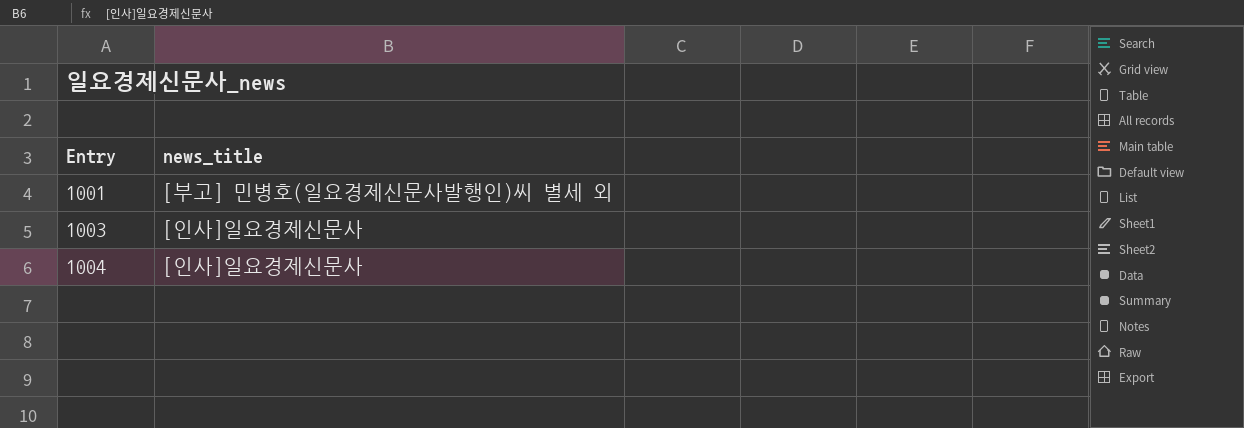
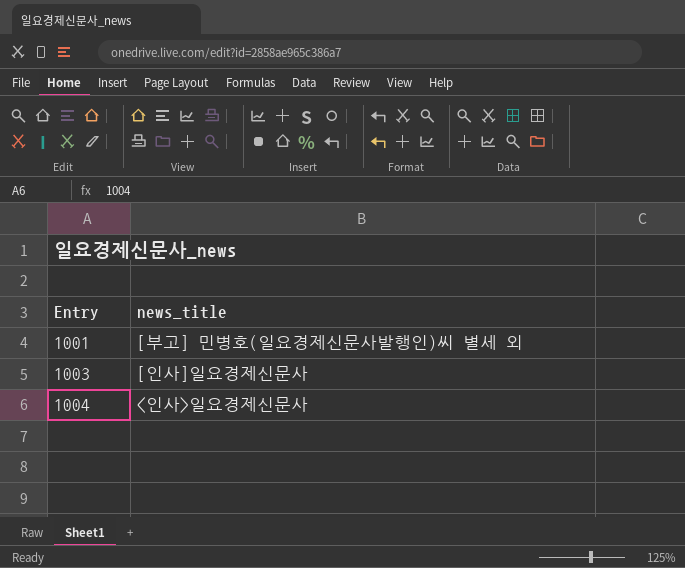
1004 | news_title: [인사]일요경제신문사 -> <인사>일요경제신문사

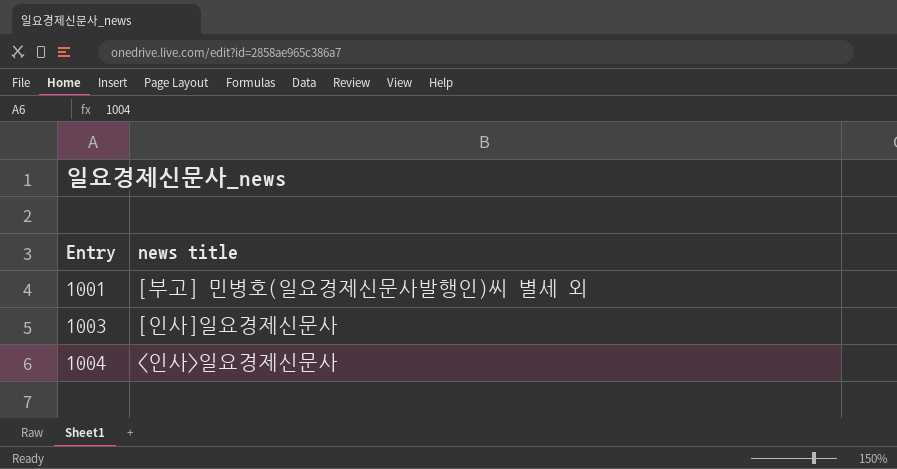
column name: news_title -> news title

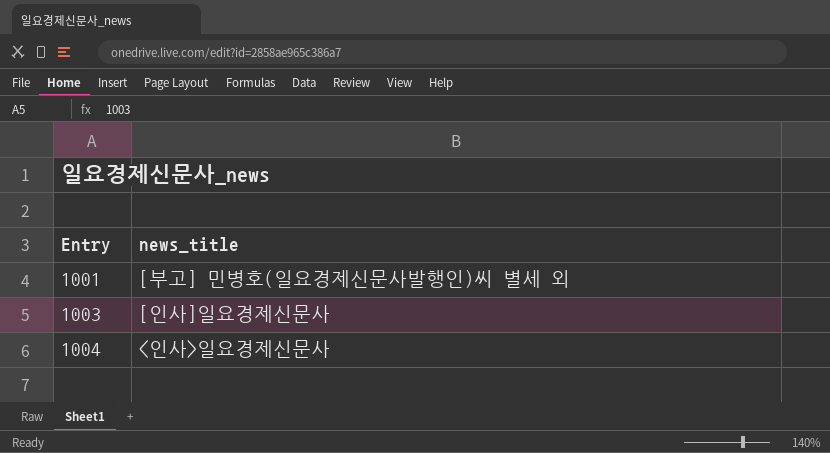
column name: news title -> news_title

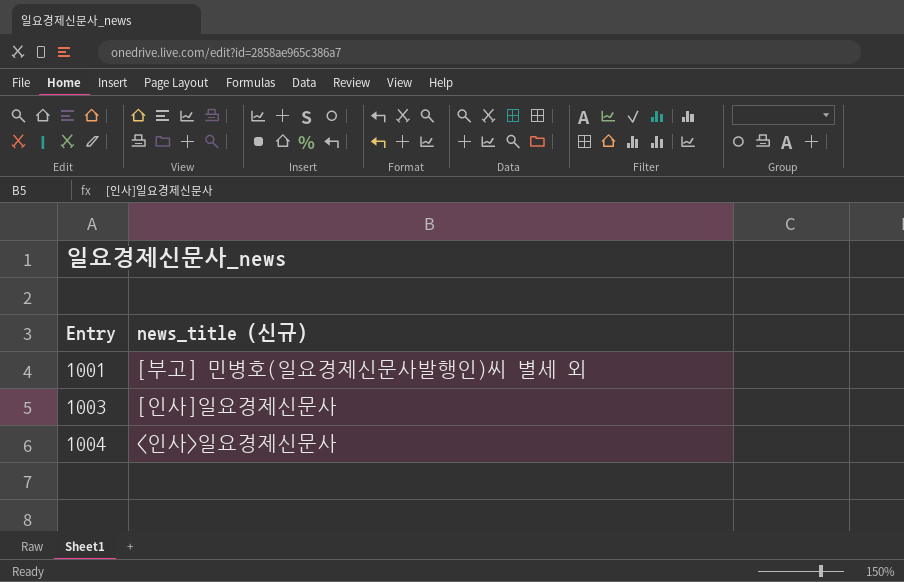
column name: news_title -> news_title (신규)

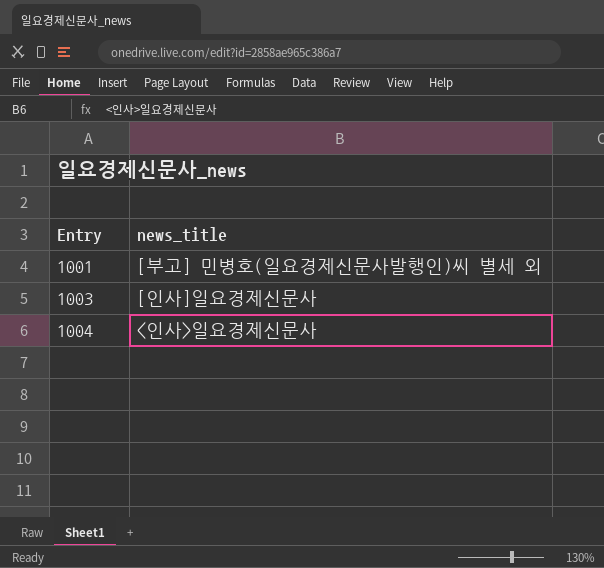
column name: news_title (신규) -> news_title

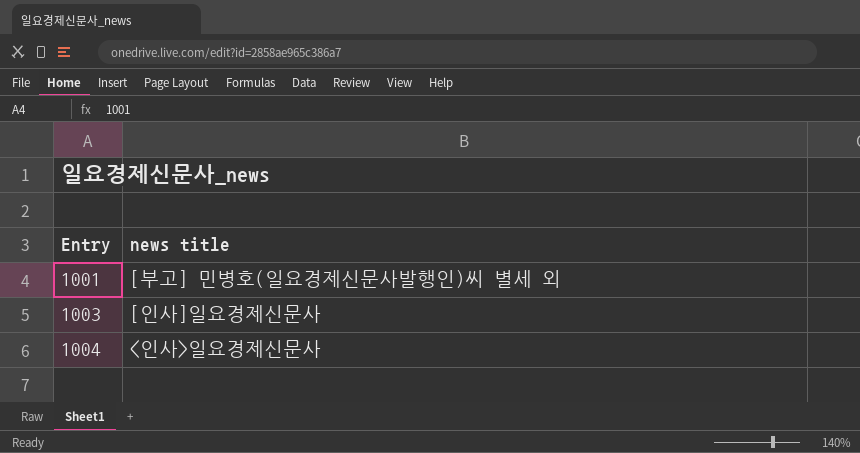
column name: news_title -> news title

